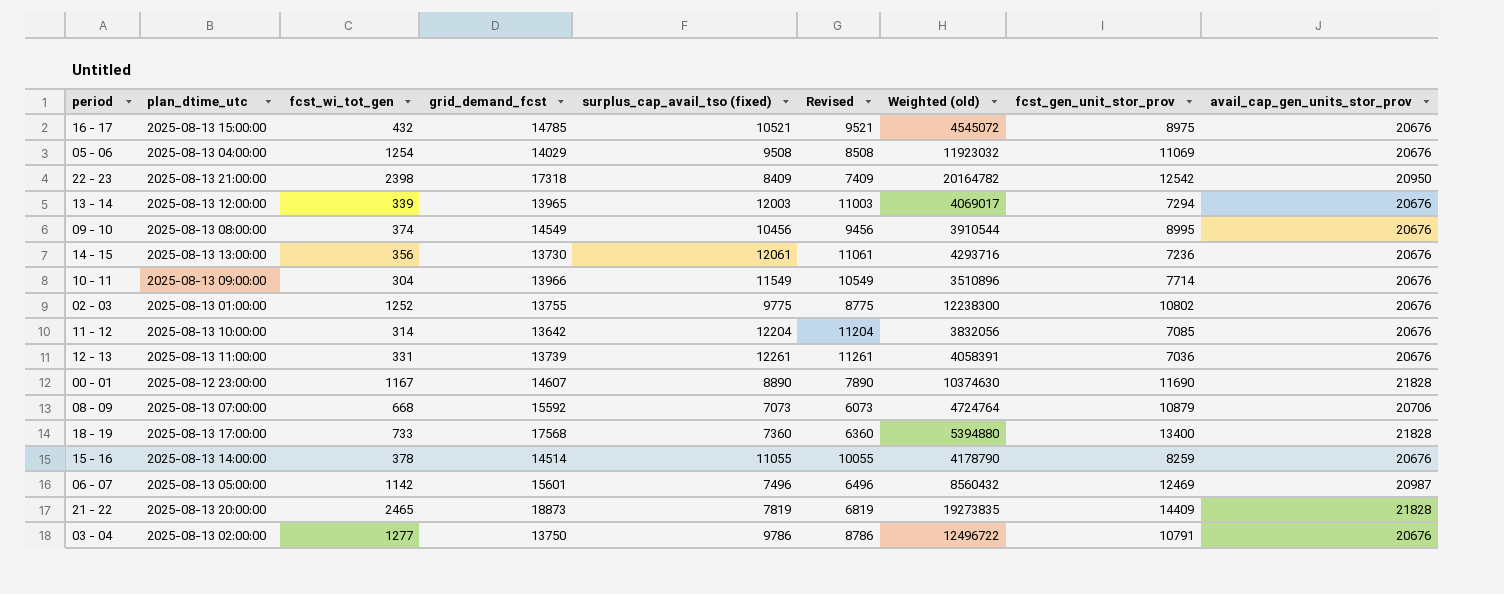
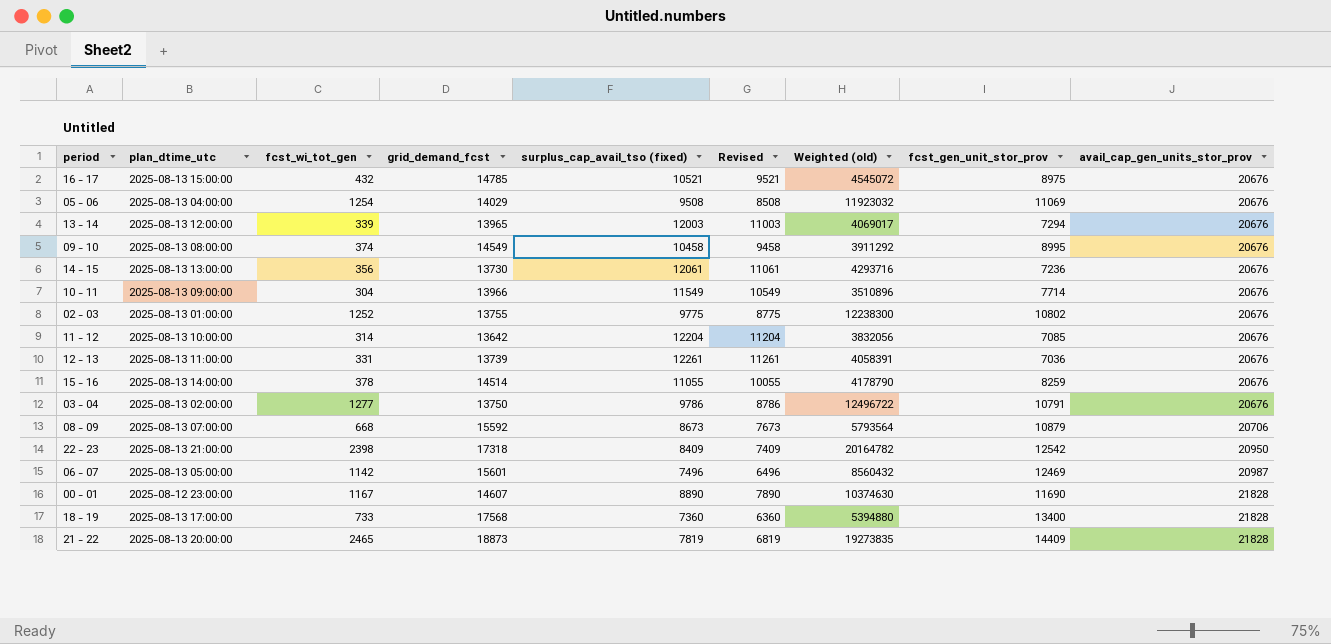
row order: none -> avail_cap_gen_units_stor_prov ascending
09 - 10 | surplus_cap_avail_tso (fixed): 10456 -> 10458
09 - 10 | Revised: 9456 -> 9458
09 - 10 | Weighted (old): 3910544 -> 3911292
08 - 09 | surplus_cap_avail_tso (fixed): 7073 -> 8673
08 - 09 | Revised: 6073 -> 7673
08 - 09 | Weighted (old): 4724764 -> 5793564

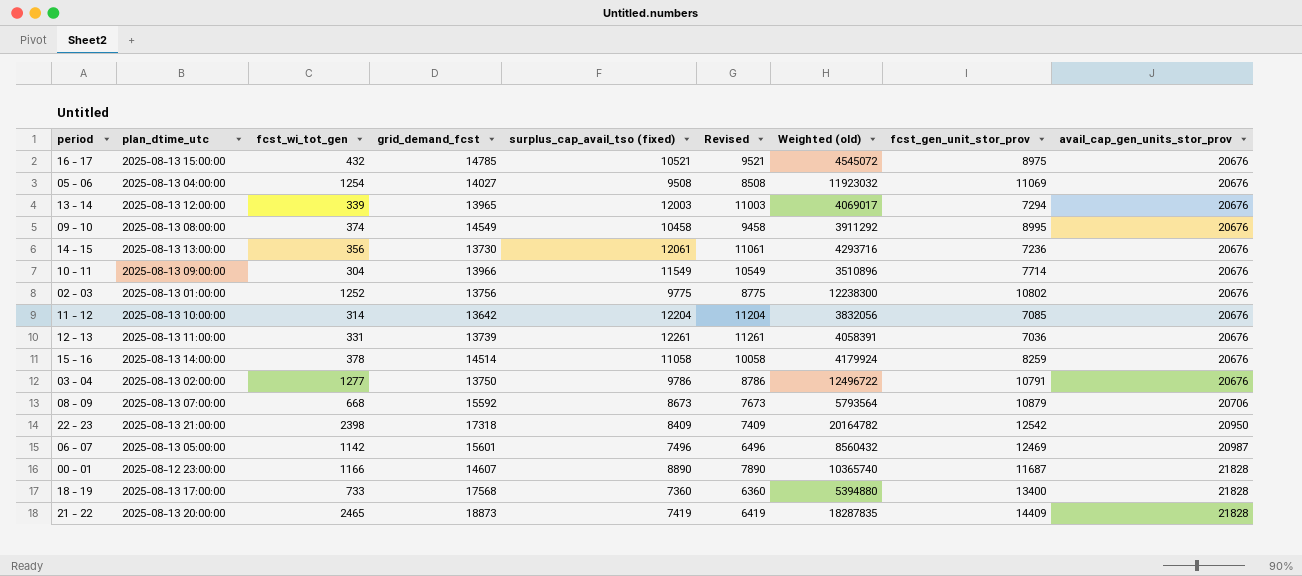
05 - 06 | grid_demand_fcst: 14029 -> 14027
02 - 03 | grid_demand_fcst: 13755 -> 13756
15 - 16 | surplus_cap_avail_tso (fixed): 11055 -> 11058
15 - 16 | Revised: 10055 -> 10058
15 - 16 | Weighted (old): 4178790 -> 4179924
00 - 01 | fcst_wi_tot_gen: 1167 -> 1166
00 - 01 | Weighted (old): 10374630 -> 10365740
00 - 01 | fcst_gen_unit_stor_prov: 11690 -> 11687
21 - 22 | surplus_cap_avail_tso (fixed): 7819 -> 7419
21 - 22 | Revised: 6819 -> 6419
21 - 22 | Weighted (old): 19273835 -> 18287835

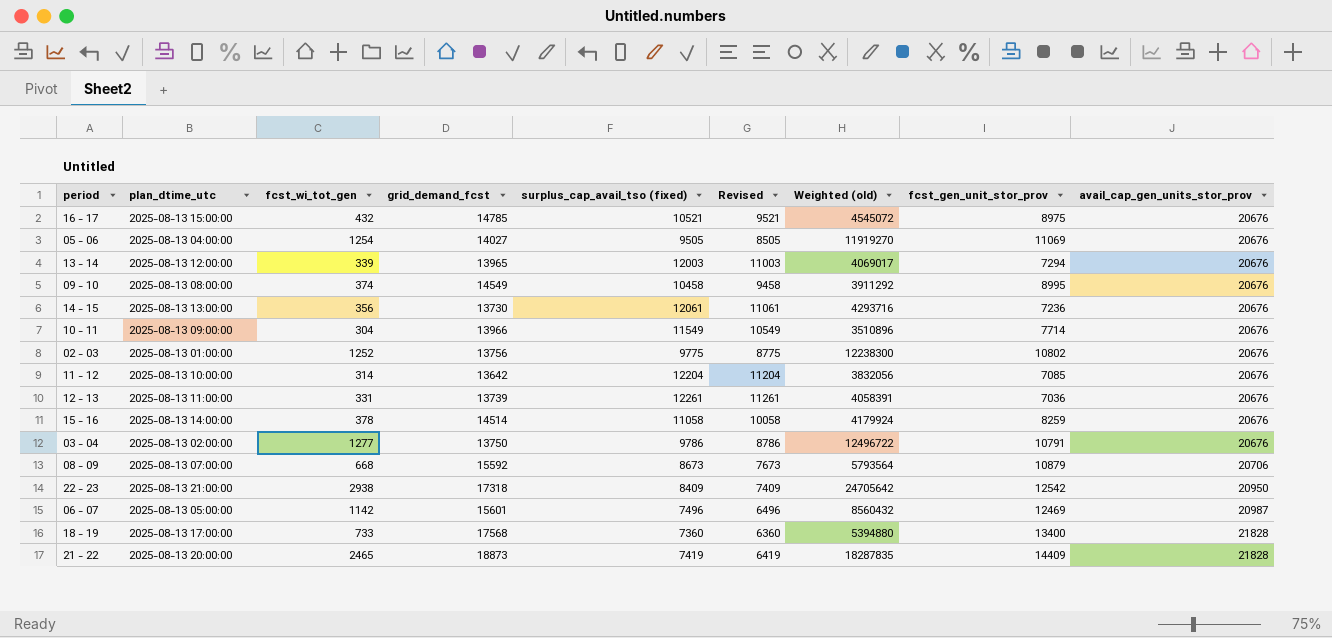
row 00 - 01: 2025-08-12 23:00:00 | 1166 | 14607 | 8890 | 7890 | 10365740 | 11687 | 21828 -> none
05 - 06 | surplus_cap_avail_tso (fixed): 9508 -> 9505
05 - 06 | Revised: 8508 -> 8505
05 - 06 | Weighted (old): 11923032 -> 11919270
22 - 23 | fcst_wi_tot_gen: 2398 -> 2938
22 - 23 | Weighted (old): 20164782 -> 24705642

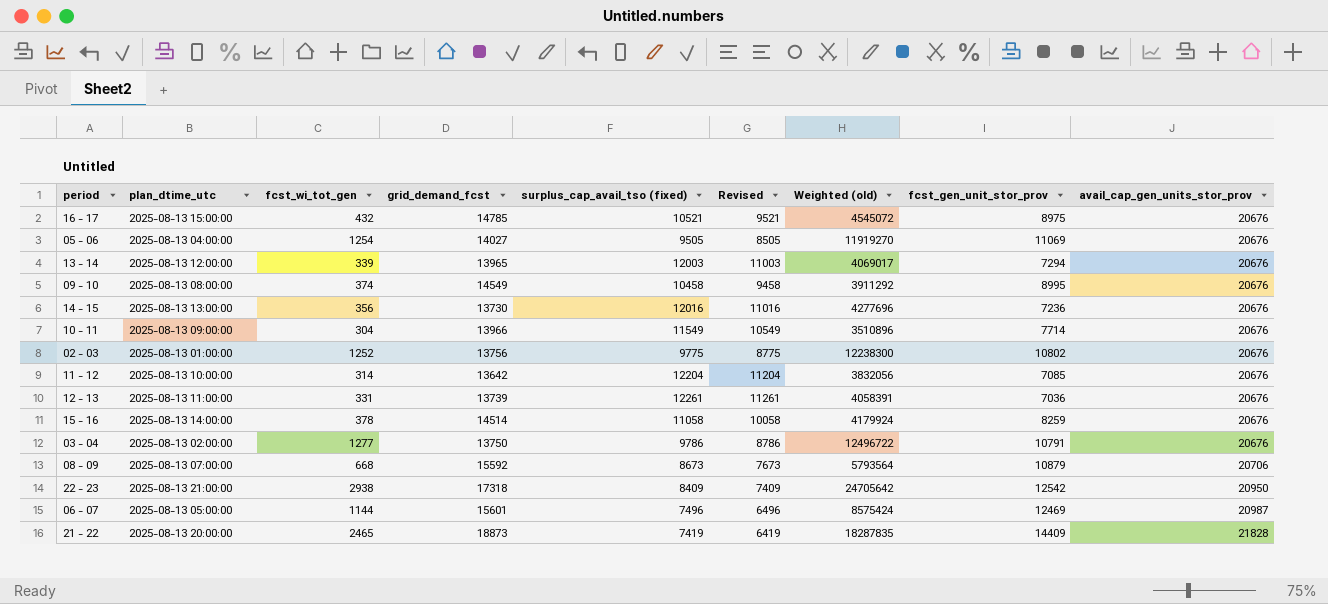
row 18 - 19: 2025-08-13 17:00:00 | 733 | 17568 | 7360 | 6360 | 5394880 | 13400 | 21828 -> none
14 - 15 | surplus_cap_avail_tso (fixed): 12061 -> 12016
14 - 15 | Revised: 11061 -> 11016
14 - 15 | Weighted (old): 4293716 -> 4277696
06 - 07 | fcst_wi_tot_gen: 1142 -> 1144
06 - 07 | Weighted (old): 8560432 -> 8575424

